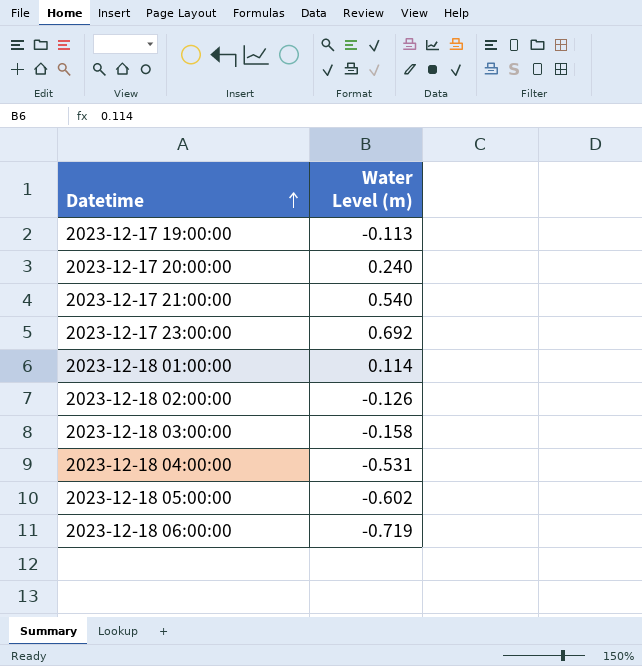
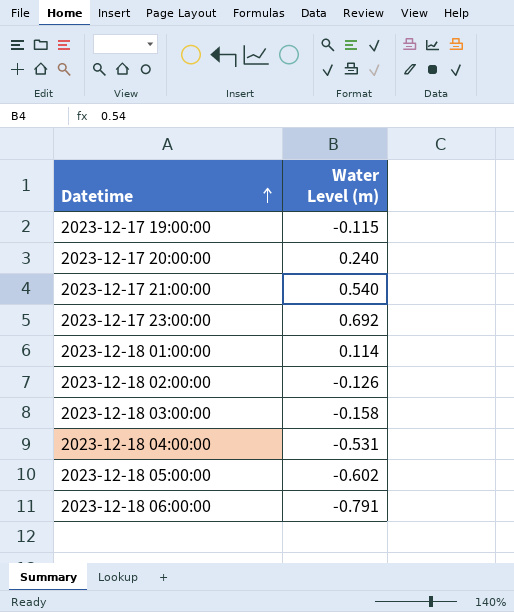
2023-12-17 19:00:00 | Water Level (m): -0.113 -> -0.115
2023-12-18 06:00:00 | Water Level (m): -0.719 -> -0.791

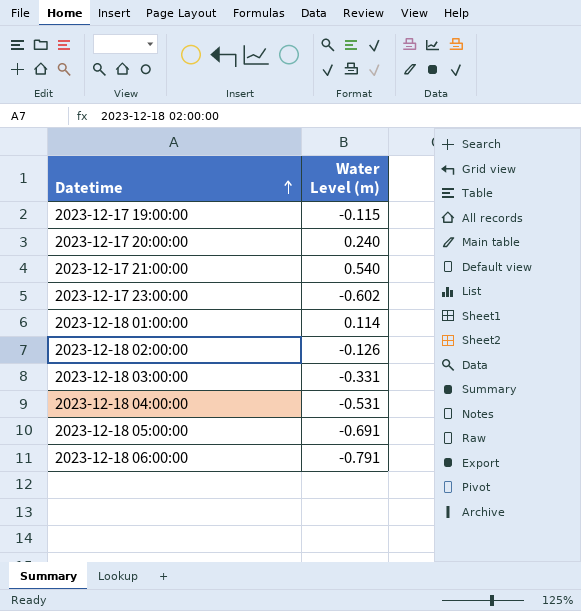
2023-12-17 23:00:00 | Water Level (m): 0.692 -> -0.602
2023-12-18 03:00:00 | Water Level (m): -0.158 -> -0.331
2023-12-18 05:00:00 | Water Level (m): -0.602 -> -0.691

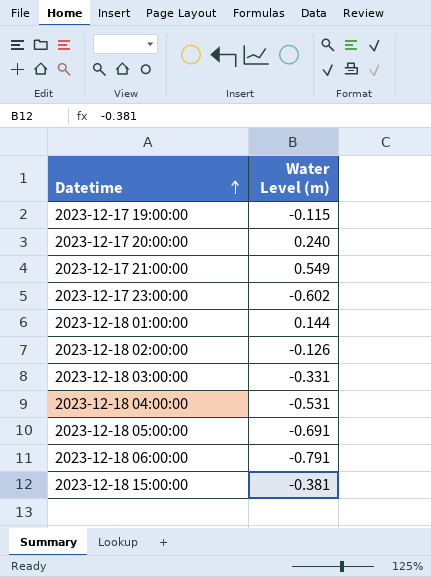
2023-12-17 21:00:00 | Water Level (m): 0.540 -> 0.549
2023-12-18 01:00:00 | Water Level (m): 0.114 -> 0.144
row 2023-12-18 15:00:00: none -> -0.381

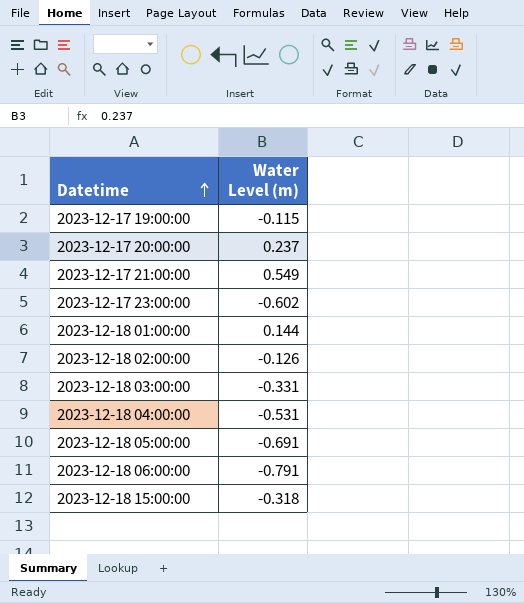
2023-12-17 20:00:00 | Water Level (m): 0.240 -> 0.237
2023-12-18 15:00:00 | Water Level (m): -0.381 -> -0.318

